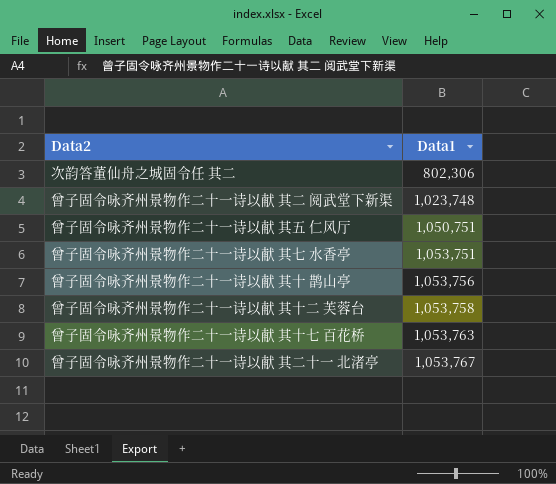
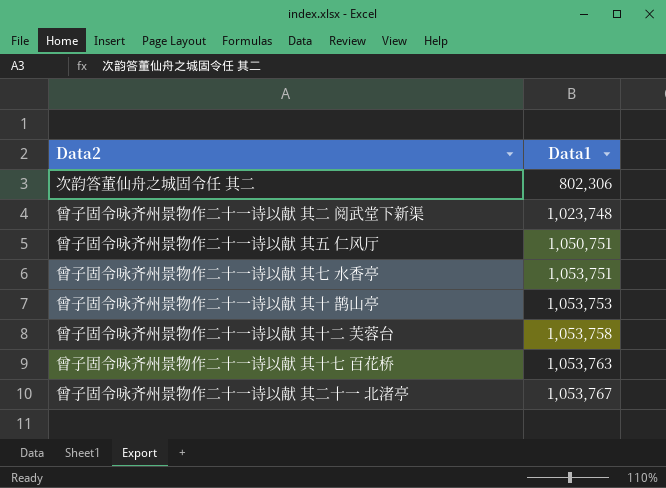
曾子固令咏齐州景物作二十一诗以献 其十 鹊山亭 | Data1: 1,053,756 -> 1,053,753

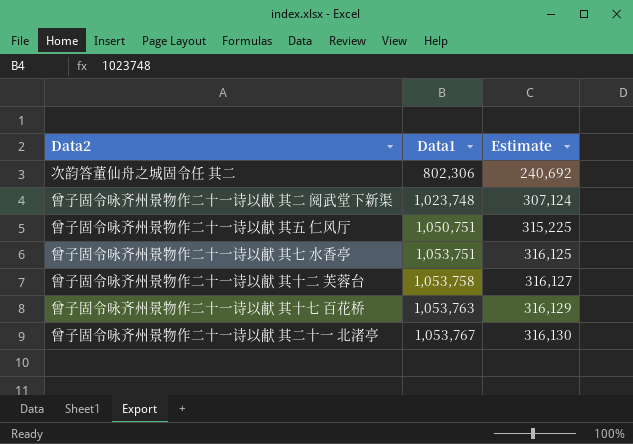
column Estimate | formula: none -> [Data1] * 0.3
row 曾子固令咏齐州景物作二十一诗以献 其十 鹊山亭: 1,053,753 -> none

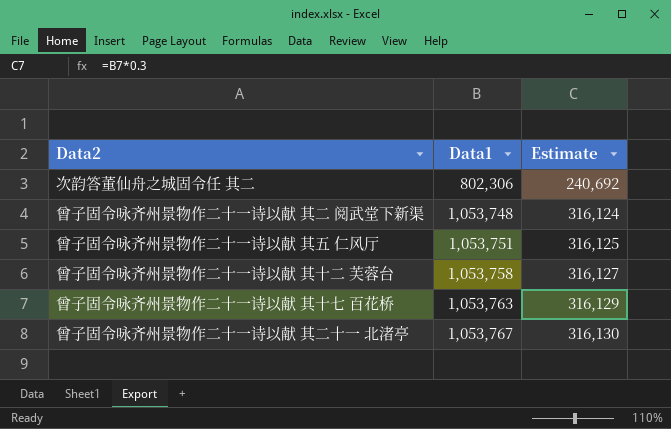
row 曾子固令咏齐州景物作二十一诗以献 其七 水香亭: 1,053,751 | 316,125 -> none
曾子固令咏齐州景物作二十一诗以献 其二 阅武堂下新渠 | Data1: 1,023,748 -> 1,053,748
曾子固令咏齐州景物作二十一诗以献 其二 阅武堂下新渠 | Estimate: 307,124 -> 316,124
曾子固令咏齐州景物作二十一诗以献 其五 仁风厅 | Data1: 1,050,751 -> 1,053,751
曾子固令咏齐州景物作二十一诗以献 其五 仁风厅 | Estimate: 315,225 -> 316,125

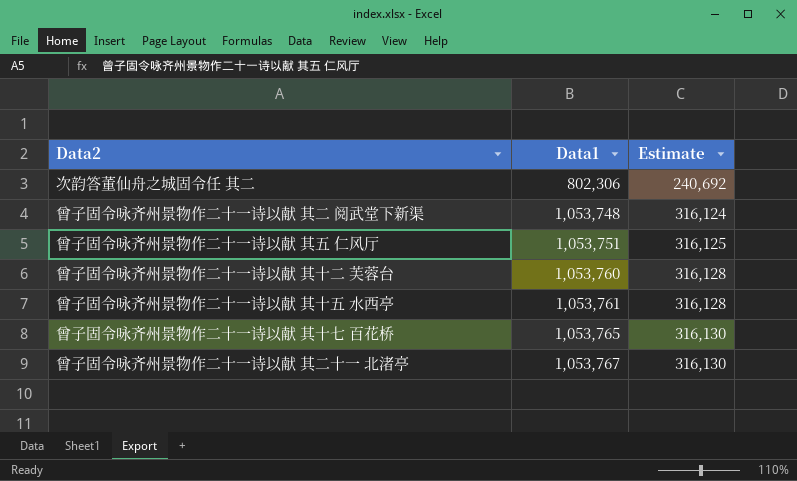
曾子固令咏齐州景物作二十一诗以献 其十二 芙蓉台 | Data1: 1,053,758 -> 1,053,760
曾子固令咏齐州景物作二十一诗以献 其十二 芙蓉台 | Estimate: 316,127 -> 316,128
row 曾子固令咏齐州景物作二十一诗以献 其十五 水西亭: none -> 1,053,761 | 316,128
曾子固令咏齐州景物作二十一诗以献 其十七 百花桥 | Data1: 1,053,763 -> 1,053,765
曾子固令咏齐州景物作二十一诗以献 其十七 百花桥 | Estimate: 316,129 -> 316,130

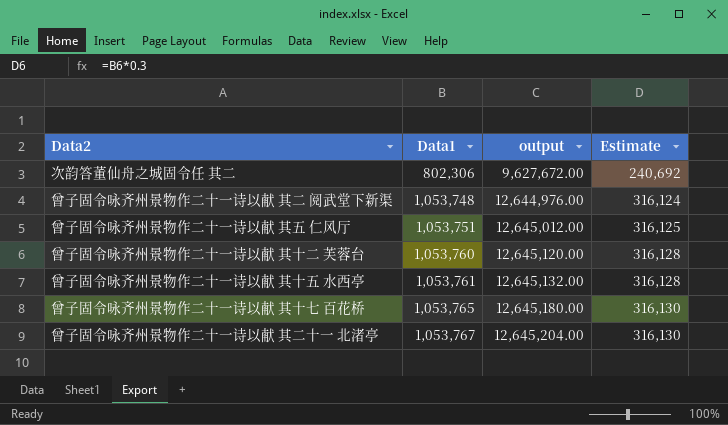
column output | formula: none -> [Data1] * 12

